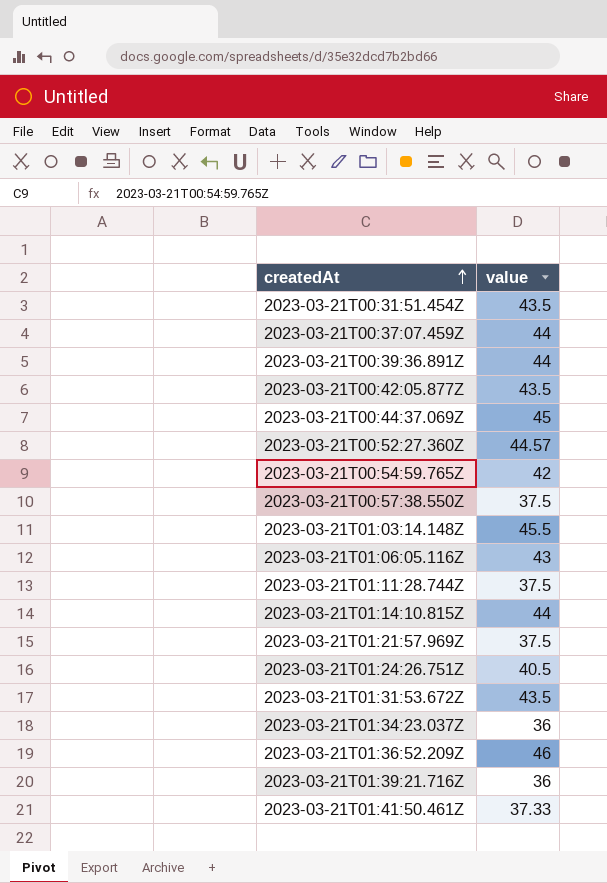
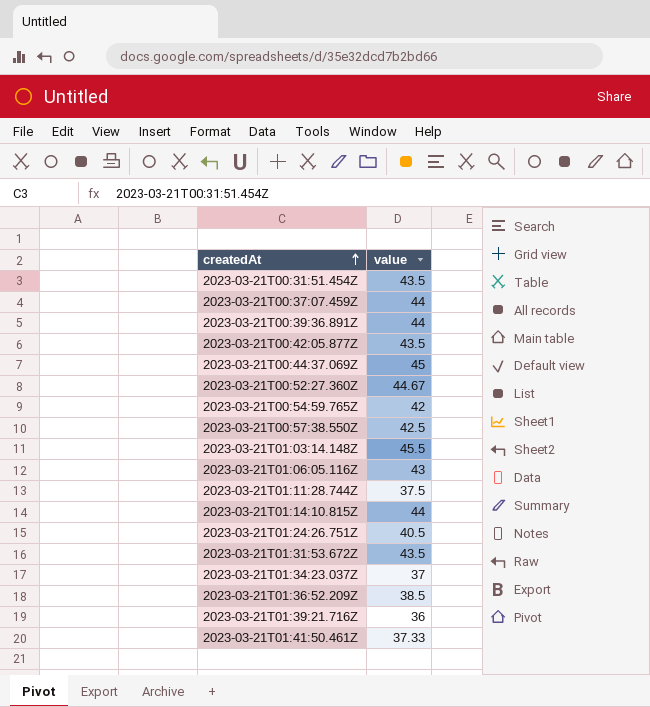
row 2023-03-21T01:21:57.969Z: 37.5 -> none
2023-03-21T00:52:27.360Z | value: 44.57 -> 44.67
2023-03-21T00:57:38.550Z | value: 37.5 -> 42.5
2023-03-21T01:34:23.037Z | value: 36 -> 37
2023-03-21T01:36:52.209Z | value: 46 -> 38.5

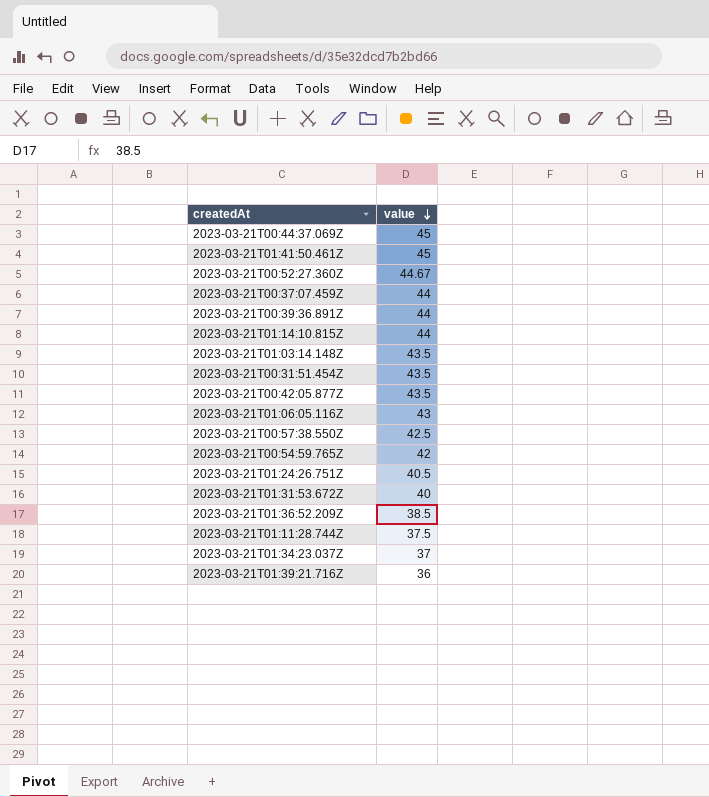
row order: createdAt ascending -> value descending
2023-03-21T01:41:50.461Z | value: 37.33 -> 45
2023-03-21T01:03:14.148Z | value: 45.5 -> 43.5
2023-03-21T01:31:53.672Z | value: 43.5 -> 40

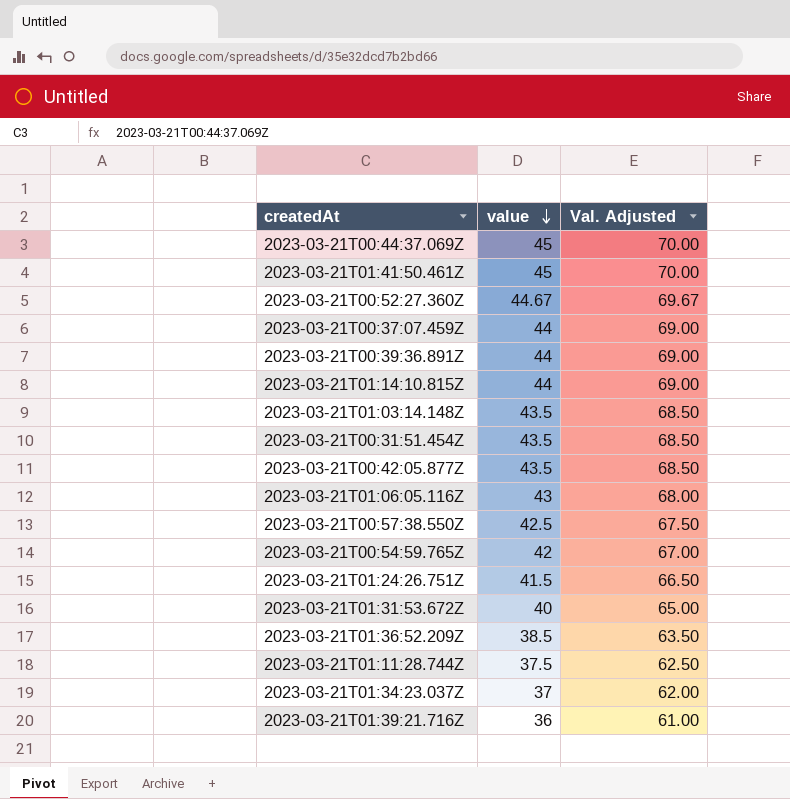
column Val. Adjusted | formula: none -> [value] + 25
2023-03-21T01:24:26.751Z | value: 40.5 -> 41.5

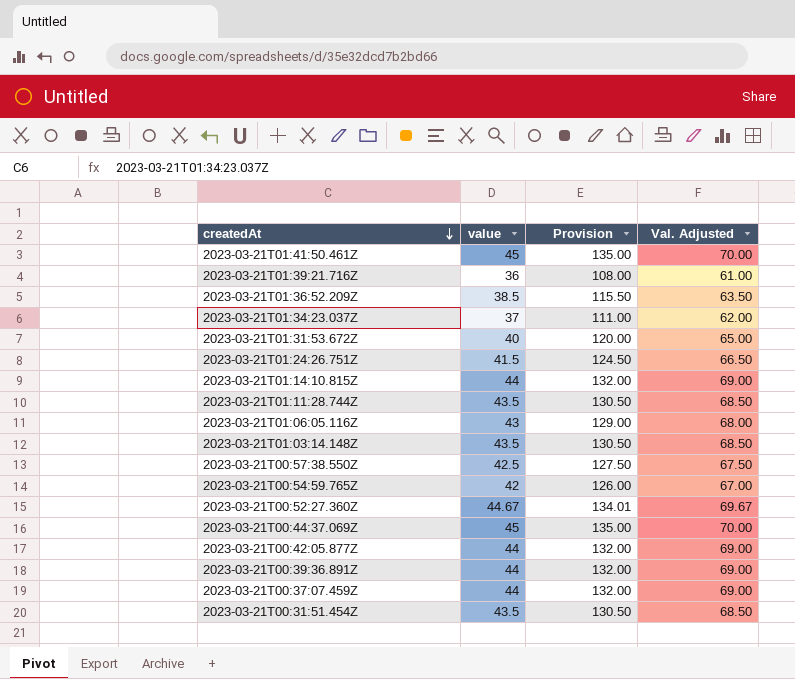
row order: value descending -> createdAt descending
column Provision | formula: none -> [value] * 3
2023-03-21T01:11:28.744Z | value: 37.5 -> 43.5
2023-03-21T01:11:28.744Z | Val. Adjusted: 62.50 -> 68.50
2023-03-21T00:42:05.877Z | value: 43.5 -> 44
2023-03-21T00:42:05.877Z | Val. Adjusted: 68.50 -> 69.00

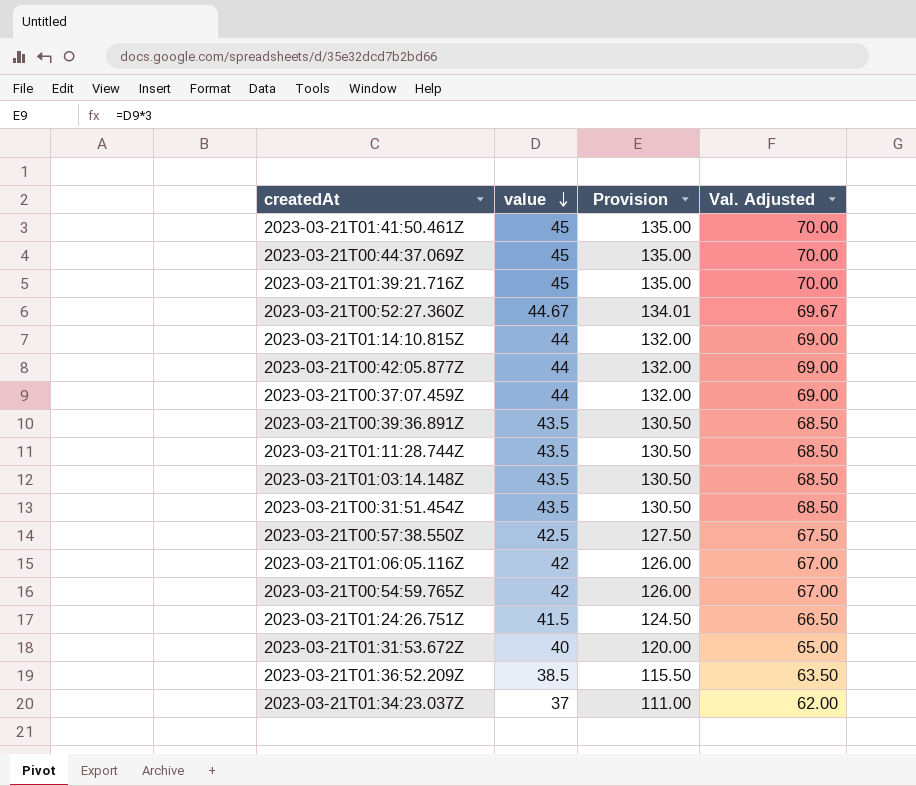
row order: createdAt descending -> value descending
2023-03-21T01:39:21.716Z | value: 36 -> 45
2023-03-21T01:39:21.716Z | Provision: 108.00 -> 135.00
2023-03-21T01:39:21.716Z | Val. Adjusted: 61.00 -> 70.00
2023-03-21T00:39:36.891Z | value: 44 -> 43.5
2023-03-21T00:39:36.891Z | Provision: 132.00 -> 130.50
2023-03-21T00:39:36.891Z | Val. Adjusted: 69.00 -> 68.50
2023-03-21T01:06:05.116Z | value: 43 -> 42
2023-03-21T01:06:05.116Z | Provision: 129.00 -> 126.00
2023-03-21T01:06:05.116Z | Val. Adjusted: 68.00 -> 67.00

